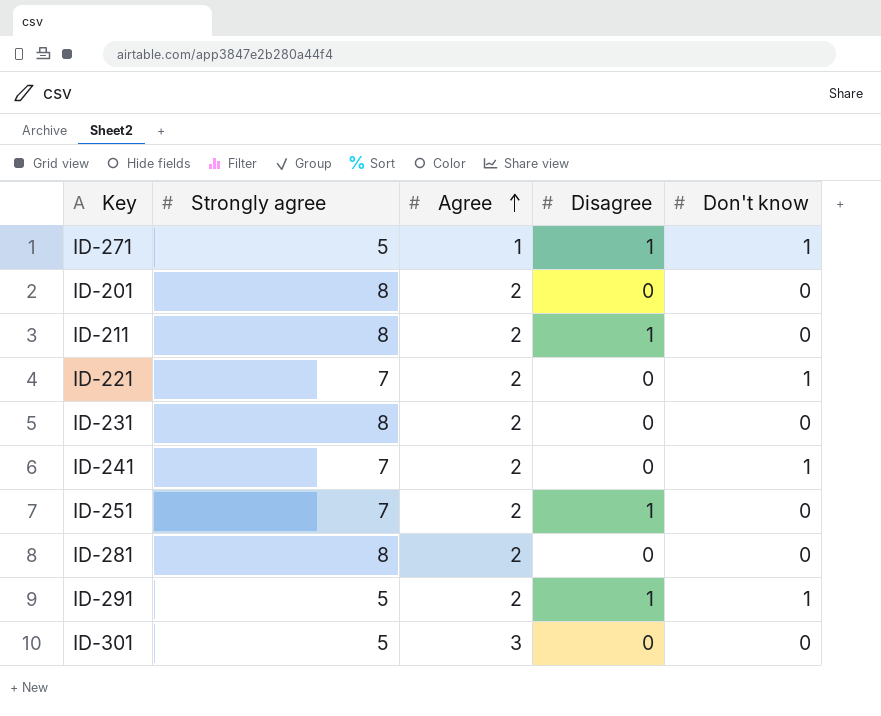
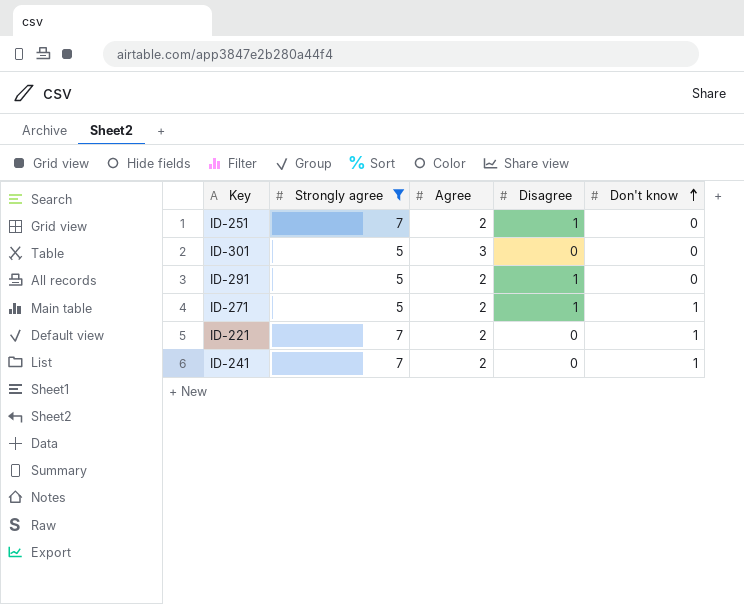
filter: none -> Strongly agree != 8
row order: Agree ascending -> Don't know ascending
ID-291 | Don't know: 1 -> 0
ID-271 | Agree: 1 -> 2

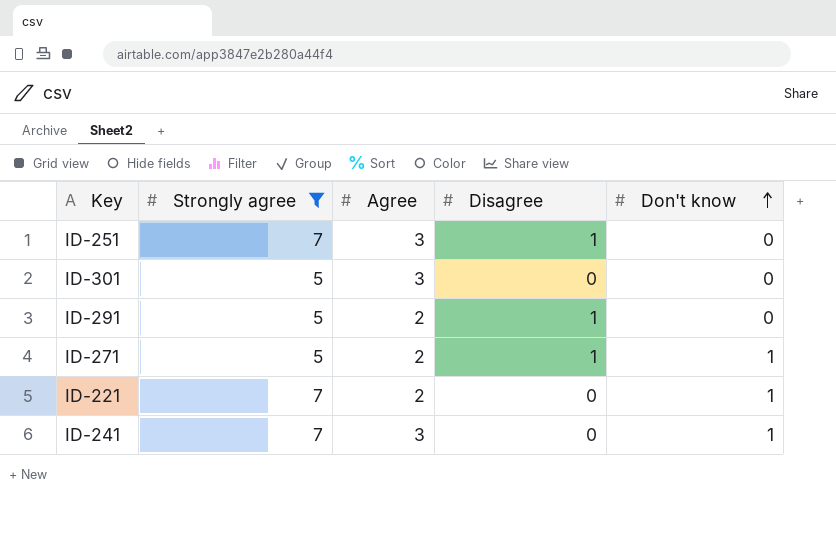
ID-251 | Agree: 2 -> 3
ID-241 | Agree: 2 -> 3

